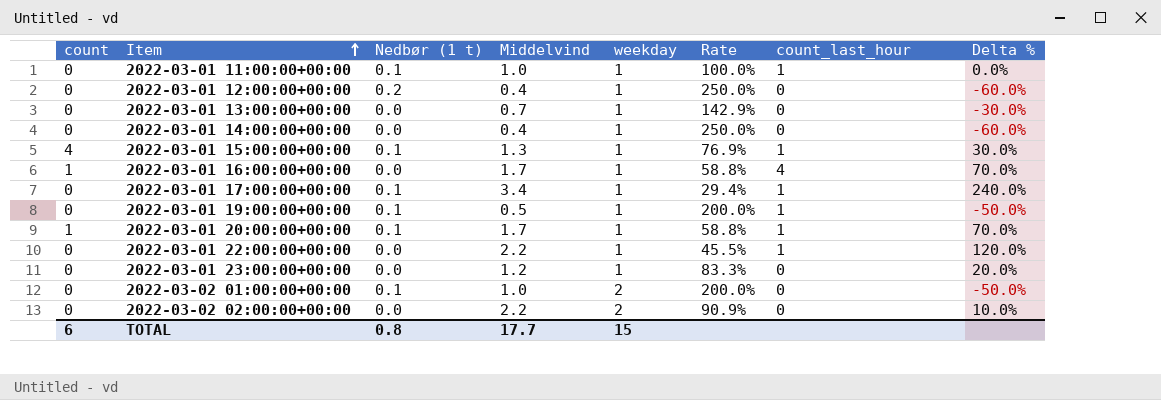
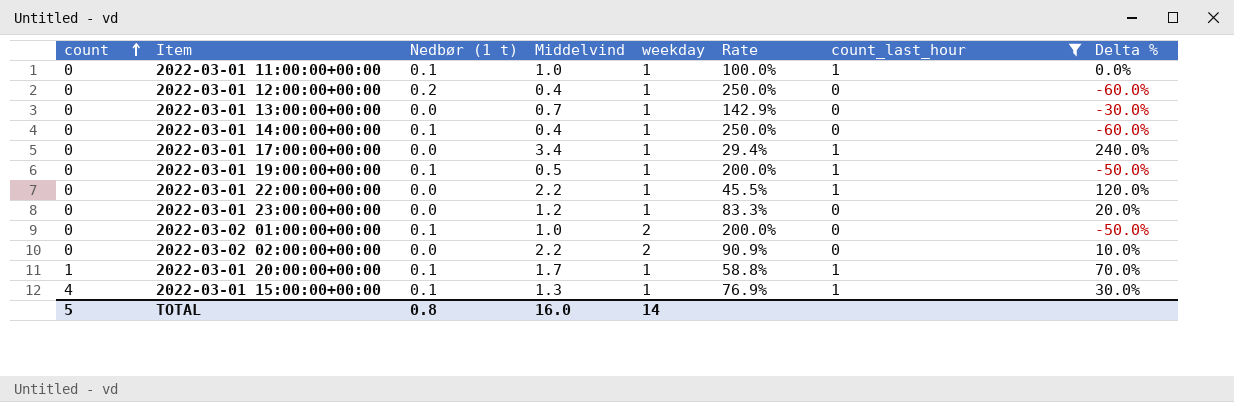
filter: none -> count_last_hour != 4
row order: Item ascending -> count ascending
2022-03-01 14:00:00+00:00 | Nedbør (1 t): 0.0 -> 0.1
2022-03-01 17:00:00+00:00 | Nedbør (1 t): 0.1 -> 0.0
TOTAL | count: 6 -> 5
TOTAL | Middelvind: 17.7 -> 16.0
TOTAL | weekday: 15 -> 14

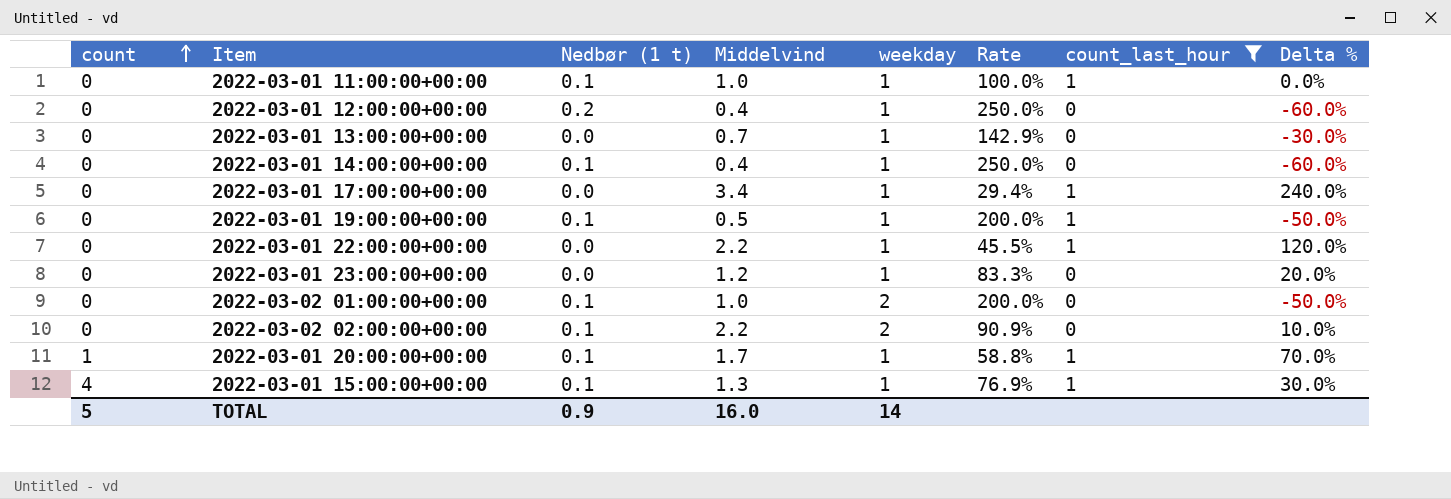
2022-03-02 02:00:00+00:00 | Nedbør (1 t): 0.0 -> 0.1
TOTAL | Nedbør (1 t): 0.8 -> 0.9

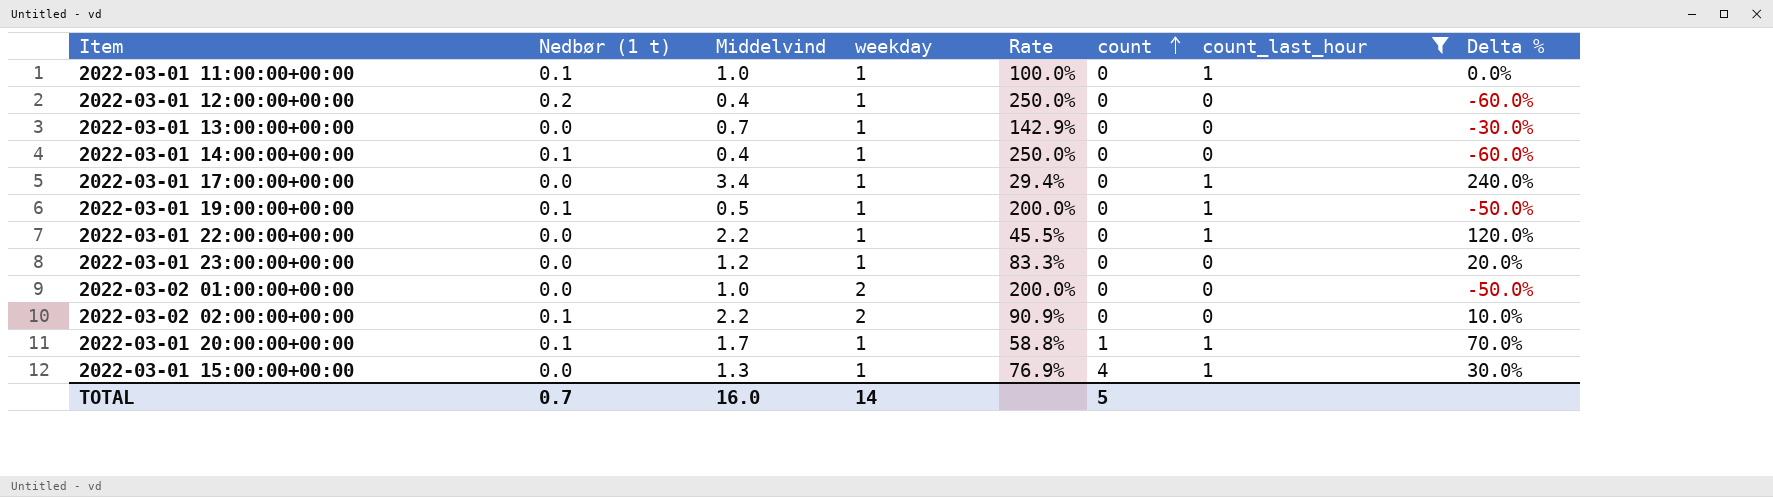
column count | position: 1 -> 6
2022-03-02 01:00:00+00:00 | Nedbør (1 t): 0.1 -> 0.0
2022-03-01 15:00:00+00:00 | Nedbør (1 t): 0.1 -> 0.0
TOTAL | Nedbør (1 t): 0.9 -> 0.7

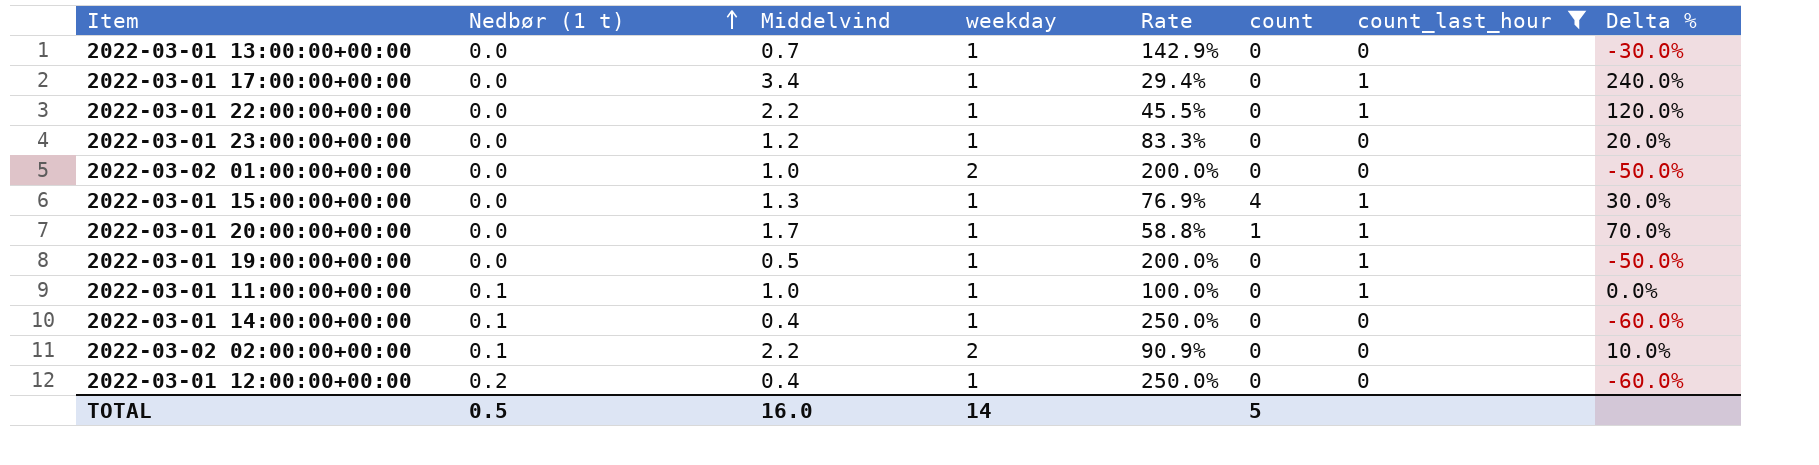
row order: count ascending -> Nedbør (1 t) ascending
2022-03-01 20:00:00+00:00 | Nedbør (1 t): 0.1 -> 0.0
2022-03-01 19:00:00+00:00 | Nedbør (1 t): 0.1 -> 0.0
TOTAL | Nedbør (1 t): 0.7 -> 0.5

